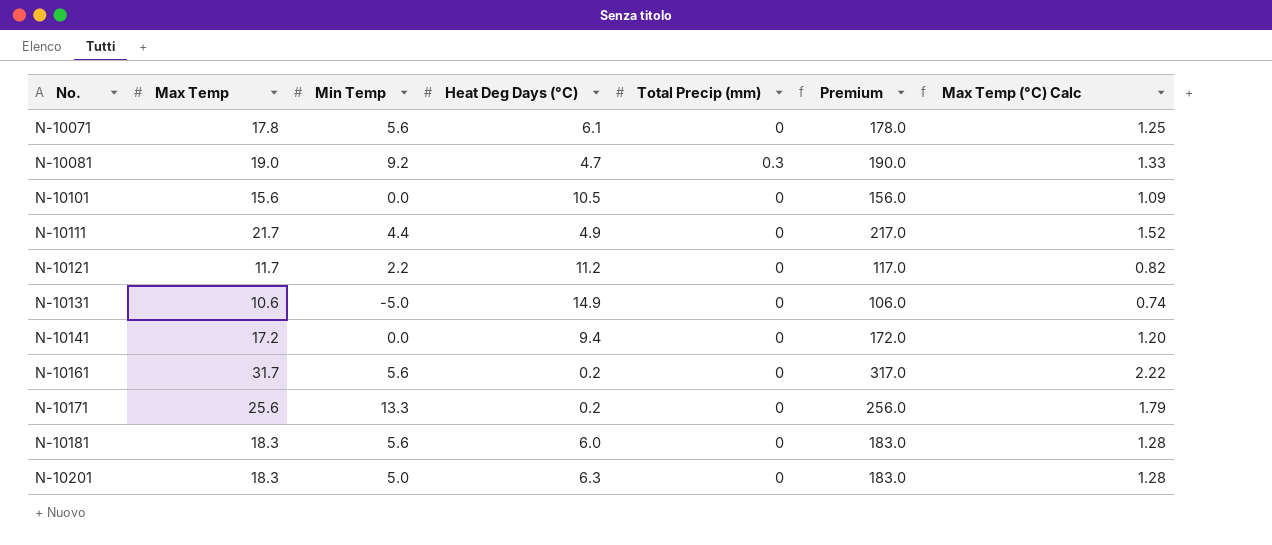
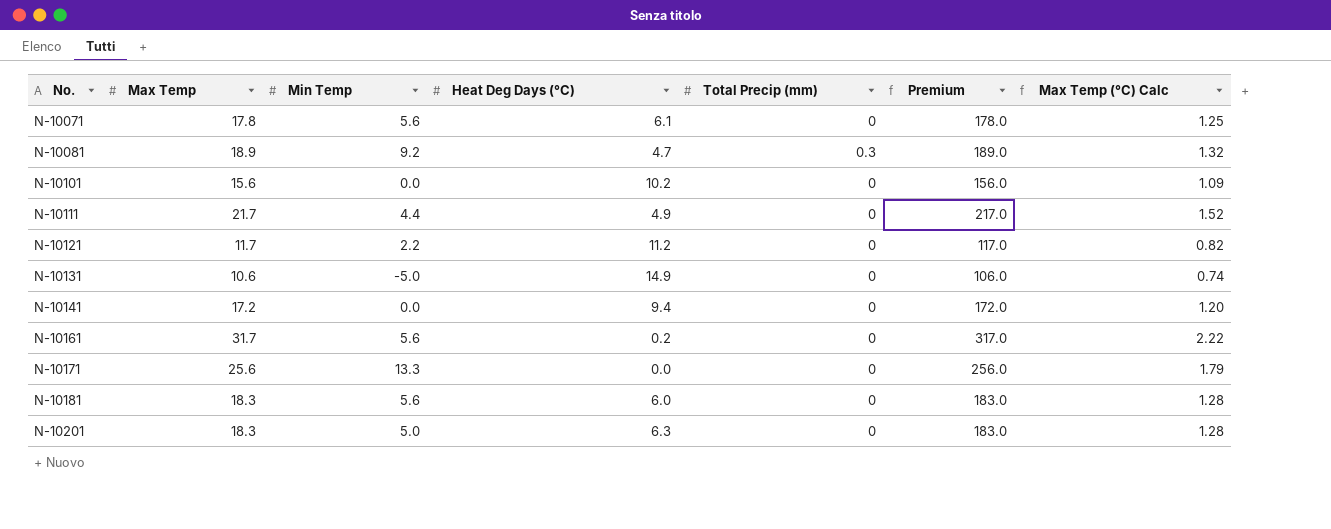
N-10081 | Max Temp: 19.0 -> 18.9
N-10081 | Premium: 190.0 -> 189.0
N-10081 | Max Temp (°C) Calc: 1.33 -> 1.32
N-10101 | Heat Deg Days (°C): 10.5 -> 10.2
N-10171 | Heat Deg Days (°C): 0.2 -> 0.0

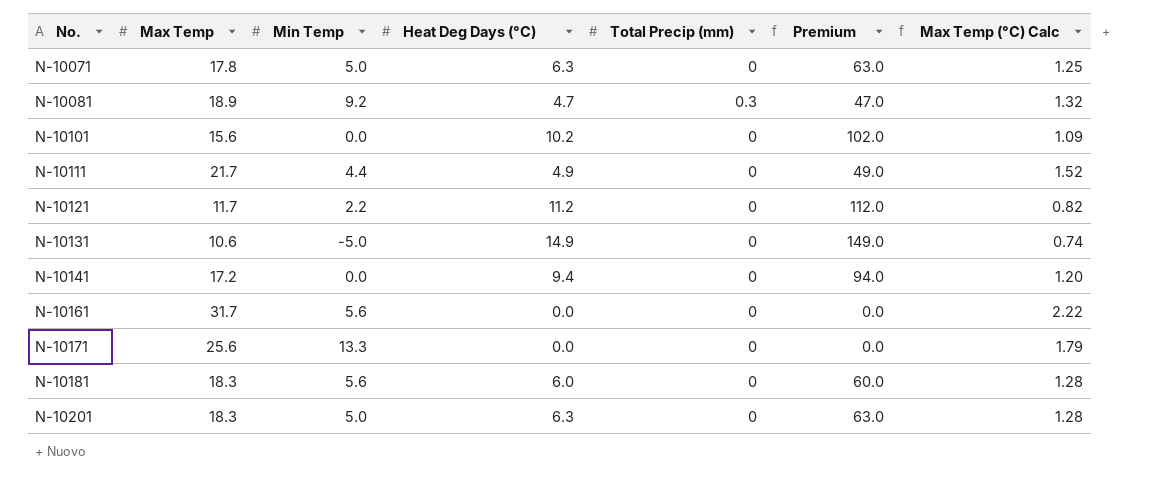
column Premium | formula: [Max Temp] * 10 -> [Heat Deg Days (°C)] * 10
N-10071 | Min Temp: 5.6 -> 5.0
N-10071 | Heat Deg Days (°C): 6.1 -> 6.3
N-10161 | Heat Deg Days (°C): 0.2 -> 0.0

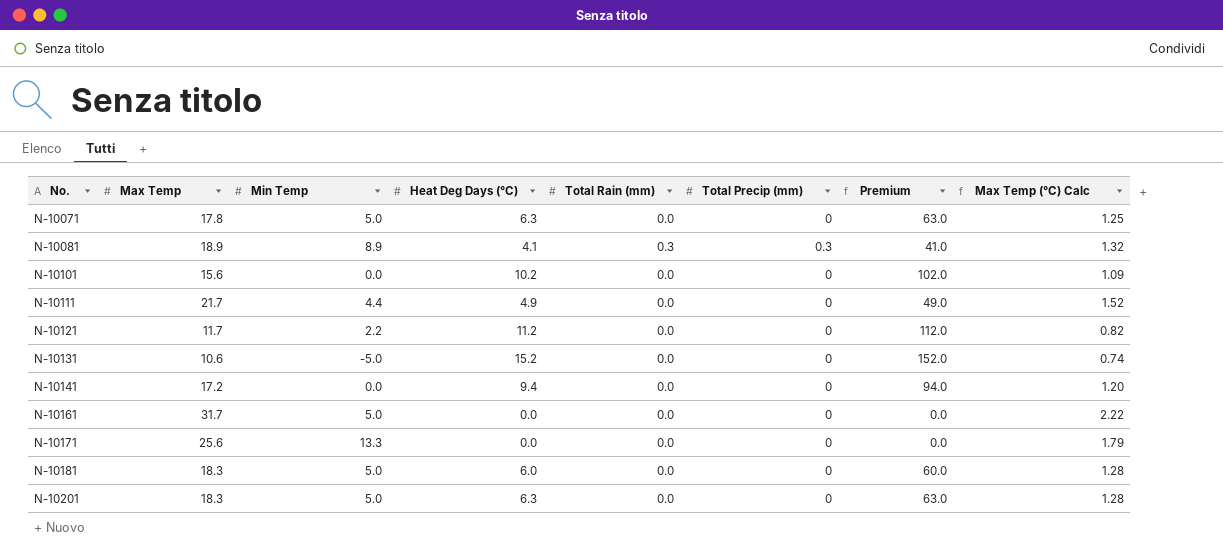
column Total Rain (mm) | position: none -> 5
N-10081 | Min Temp: 9.2 -> 8.9
N-10081 | Heat Deg Days (°C): 4.7 -> 4.1
N-10081 | Premium: 47.0 -> 41.0
N-10131 | Heat Deg Days (°C): 14.9 -> 15.2
N-10131 | Premium: 149.0 -> 152.0
N-10161 | Min Temp: 5.6 -> 5.0
N-10181 | Min Temp: 5.6 -> 5.0

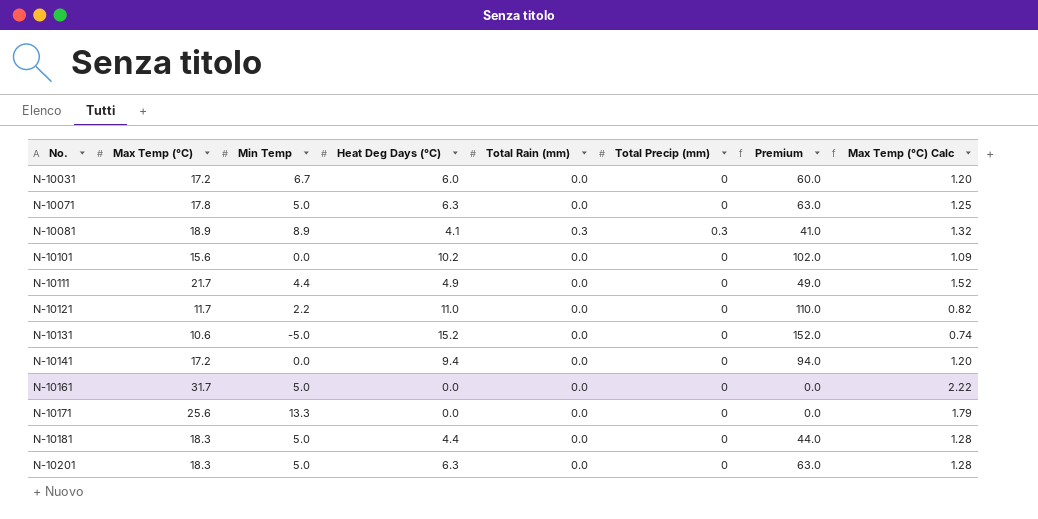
column name: Max Temp -> Max Temp (°C)
row N-10031: none -> 17.2 | 6.7 | 6.0 | 0.0 | 0 | 60.0 | 1.20
N-10121 | Heat Deg Days (°C): 11.2 -> 11.0
N-10121 | Premium: 112.0 -> 110.0
N-10181 | Heat Deg Days (°C): 6.0 -> 4.4
N-10181 | Premium: 60.0 -> 44.0

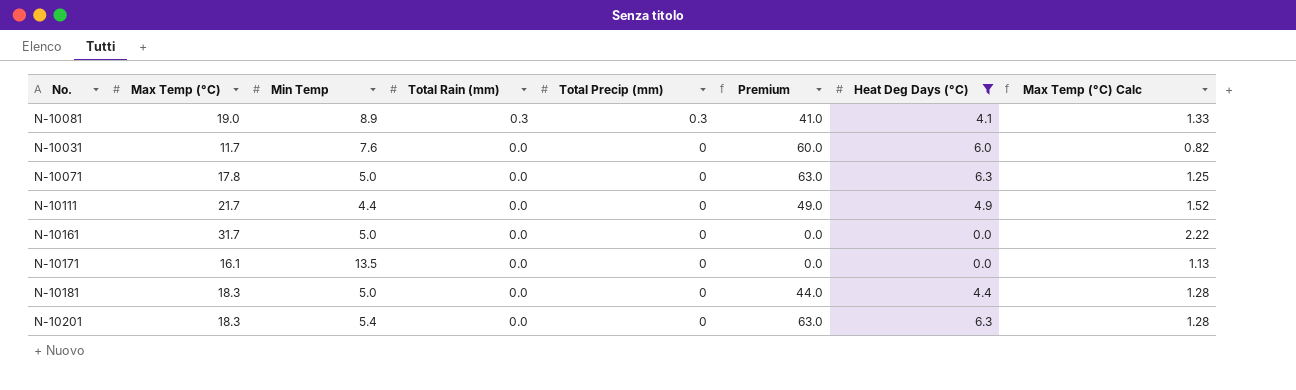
filter: none -> Heat Deg Days (°C) <= 6.3
row order: No. ascending -> Total Rain (mm) descending
column Heat Deg Days (°C) | position: 4 -> 7
N-10081 | Max Temp (°C): 18.9 -> 19.0
N-10081 | Max Temp (°C) Calc: 1.32 -> 1.33
N-10031 | Max Temp (°C): 17.2 -> 11.7
N-10031 | Min Temp: 6.7 -> 7.6
N-10031 | Max Temp (°C) Calc: 1.20 -> 0.82
N-10171 | Max Temp (°C): 25.6 -> 16.1
N-10171 | Min Temp: 13.3 -> 13.5
N-10171 | Max Temp (°C) Calc: 1.79 -> 1.13
N-10201 | Min Temp: 5.0 -> 5.4

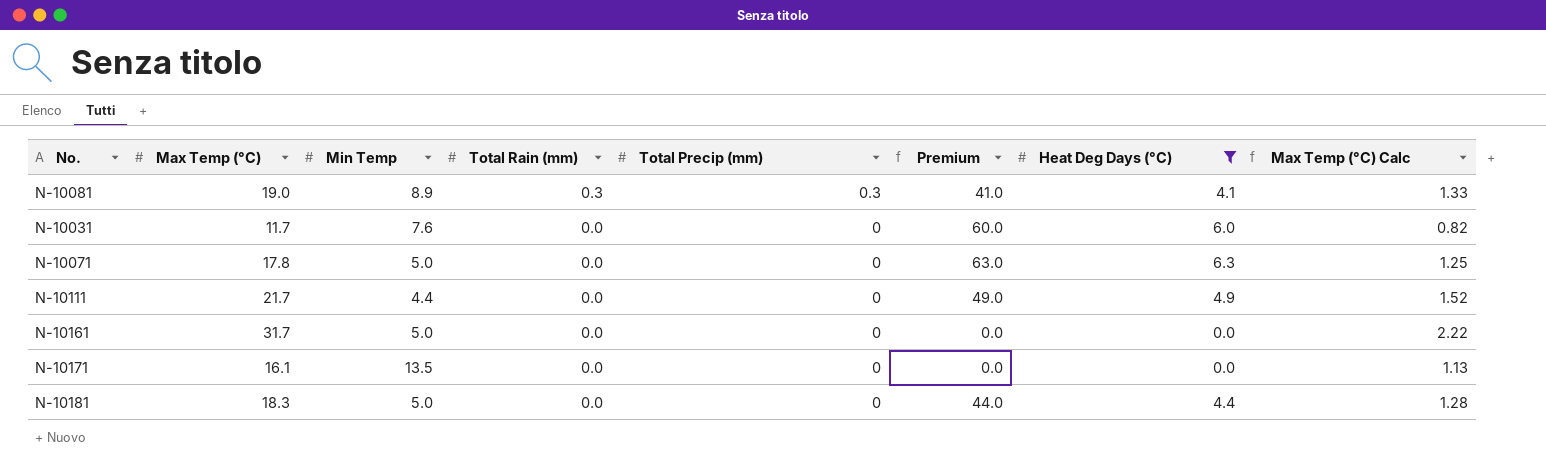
row N-10201: 18.3 | 5.4 | 0.0 | 0 | 63.0 | 6.3 | 1.28 -> none

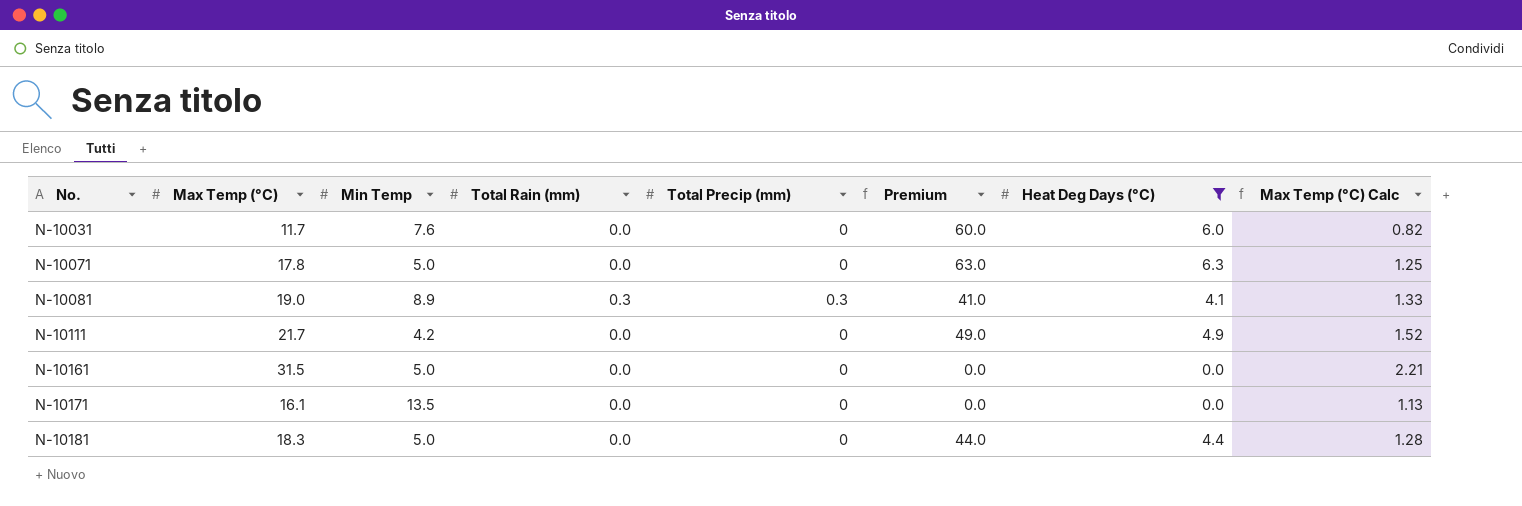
row order: Total Rain (mm) descending -> No. ascending
N-10111 | Min Temp: 4.4 -> 4.2
N-10161 | Max Temp (°C): 31.7 -> 31.5
N-10161 | Max Temp (°C) Calc: 2.22 -> 2.21

